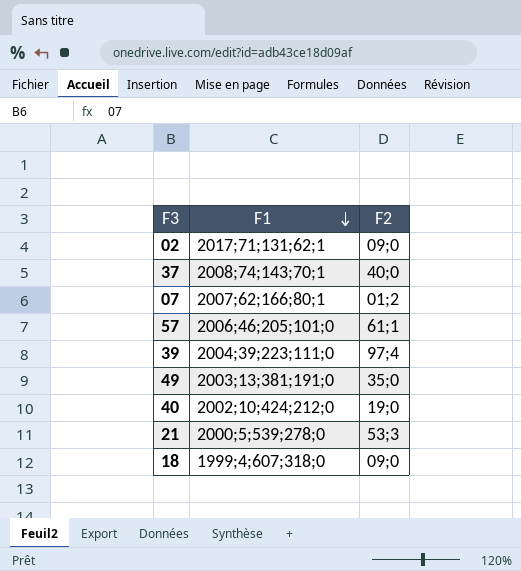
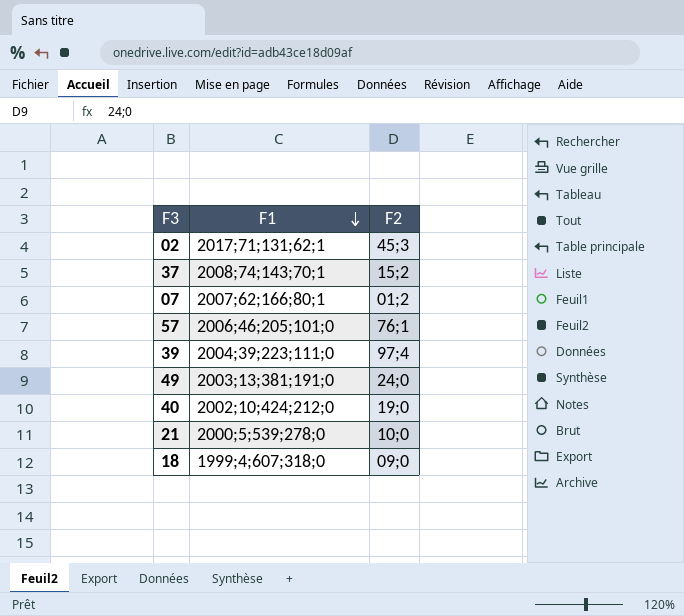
02 | F2: 09;0 -> 45;3
37 | F2: 40;0 -> 15;2
57 | F2: 61;1 -> 76;1
49 | F2: 35;0 -> 24;0
21 | F2: 53;3 -> 10;0

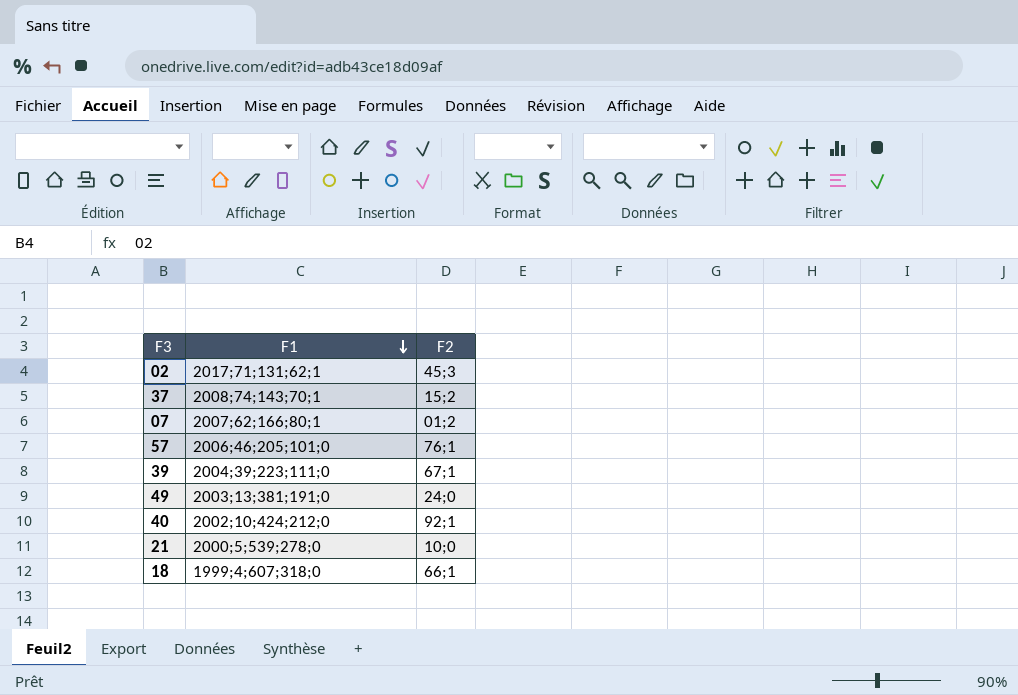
39 | F2: 97;4 -> 67;1
40 | F2: 19;0 -> 92;1
18 | F2: 09;0 -> 66;1

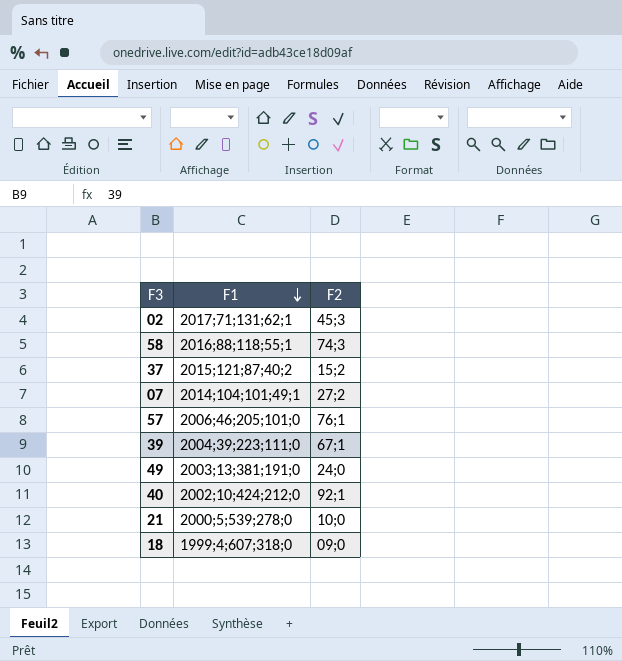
row 58: none -> 2016;88;118;55;1 | 74;3
37 | F1: 2008;74;143;70;1 -> 2015;121;87;40;2
07 | F1: 2007;62;166;80;1 -> 2014;104;101;49;1
07 | F2: 01;2 -> 27;2
18 | F2: 66;1 -> 09;0

